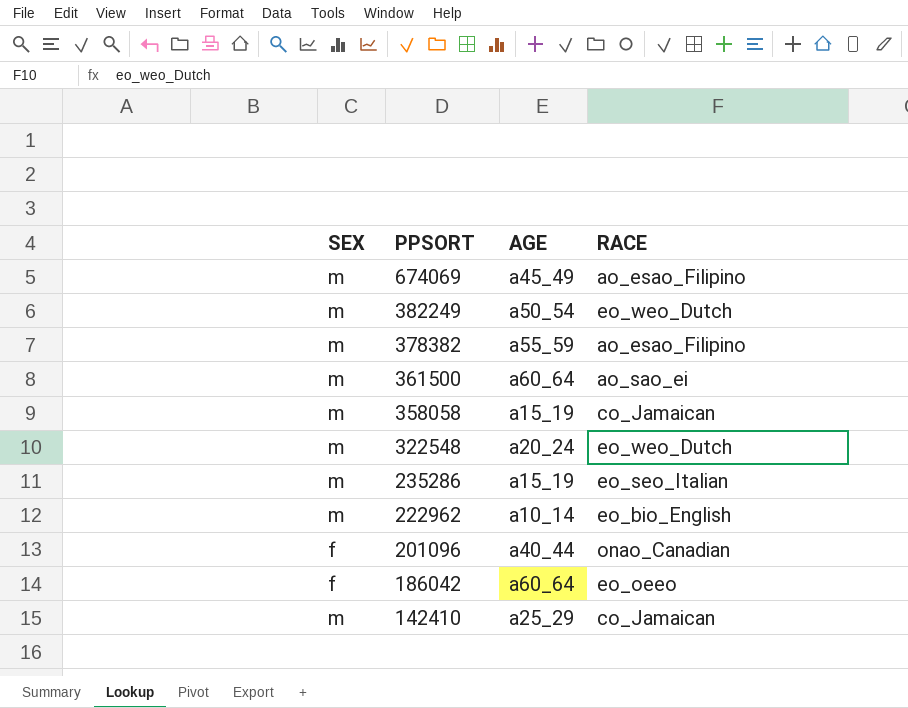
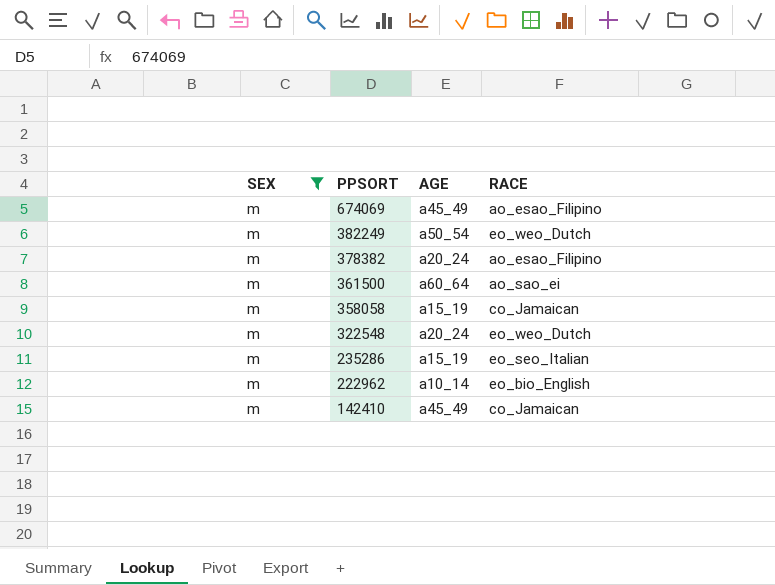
filter: none -> SEX = m
378382 | AGE: a55_59 -> a20_24
142410 | AGE: a25_29 -> a45_49

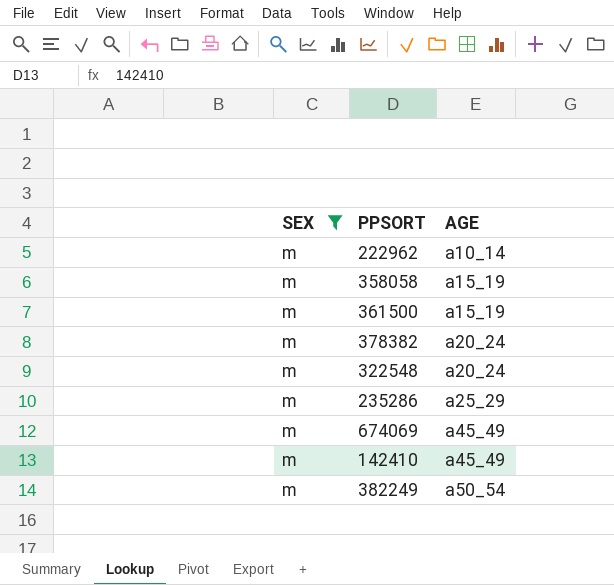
row order: PPSORT descending -> AGE ascending
column RACE | position: 4 -> none
361500 | AGE: a60_64 -> a15_19
235286 | AGE: a15_19 -> a25_29

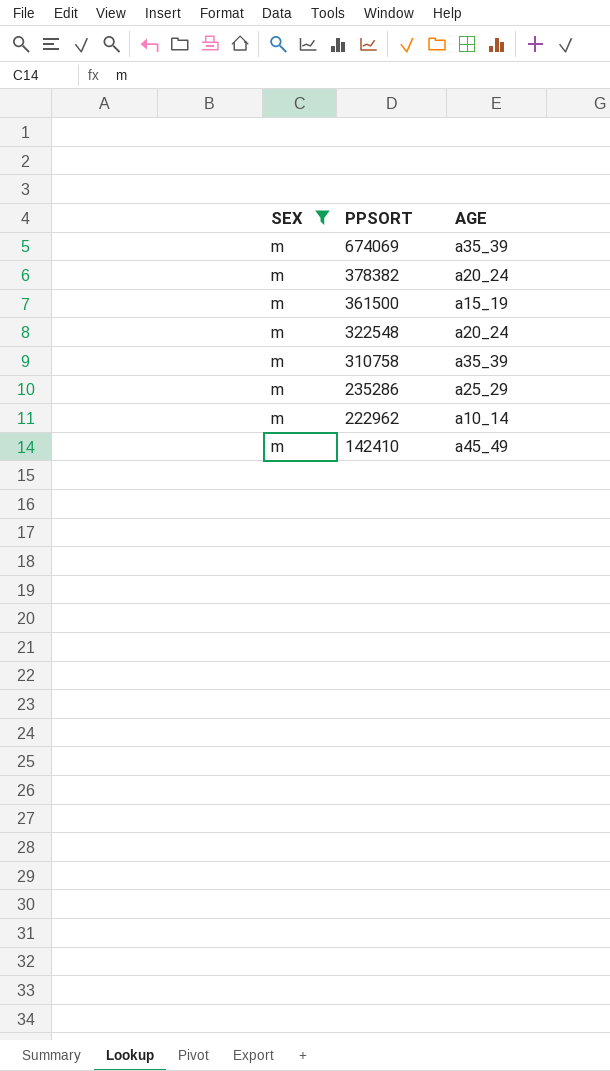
row order: AGE ascending -> PPSORT descending
row 358058: m | a15_19 -> none
row 382249: m | a50_54 -> none
674069 | AGE: a45_49 -> a35_39
row 310758: none -> m | a35_39

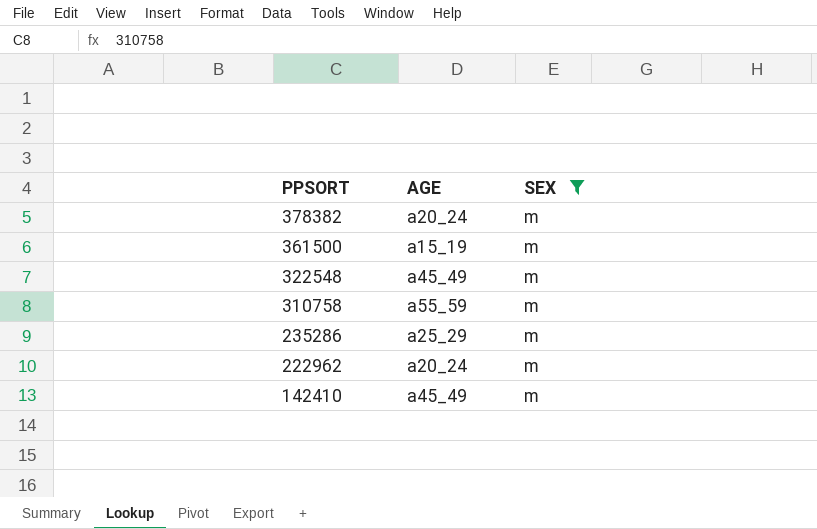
column SEX | position: 1 -> 3
row 674069: m | a35_39 -> none
322548 | AGE: a20_24 -> a45_49
310758 | AGE: a35_39 -> a55_59
222962 | AGE: a10_14 -> a20_24

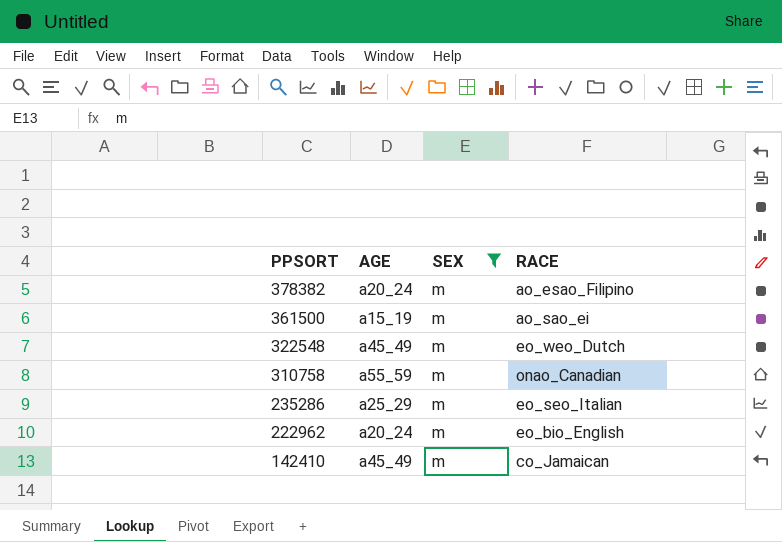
column RACE | position: none -> 4

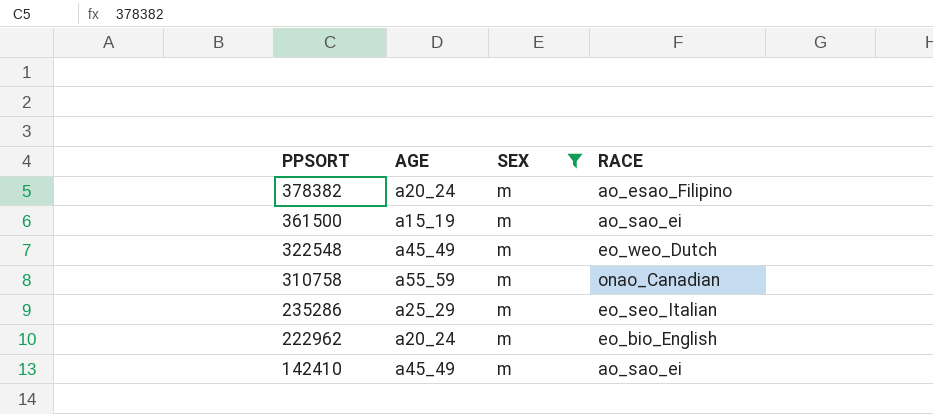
142410 | RACE: co_Jamaican -> ao_sao_ei

